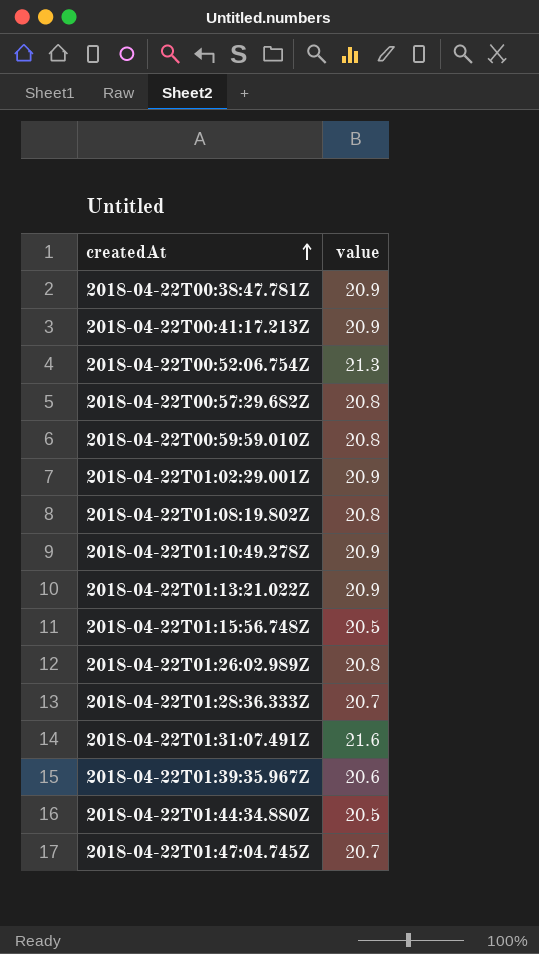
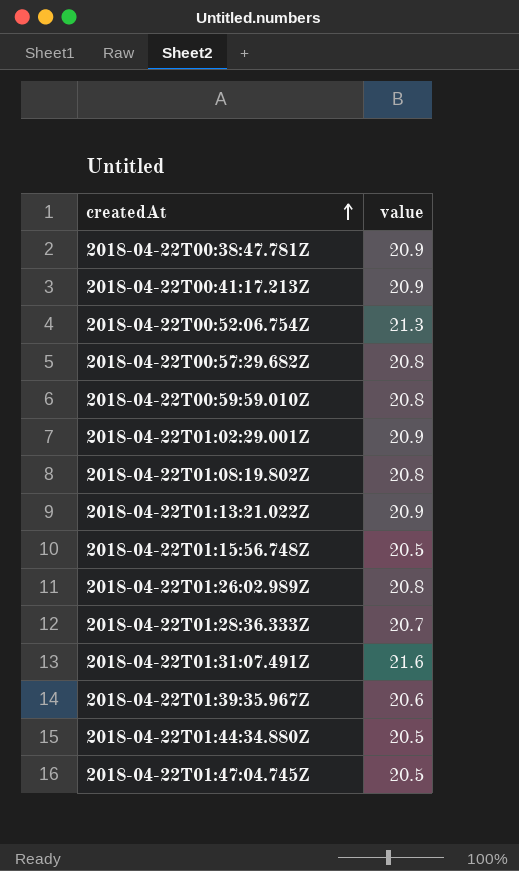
row 2018-04-22T01:10:49.278Z: 20.9 -> none
2018-04-22T01:47:04.745Z | value: 20.7 -> 20.5

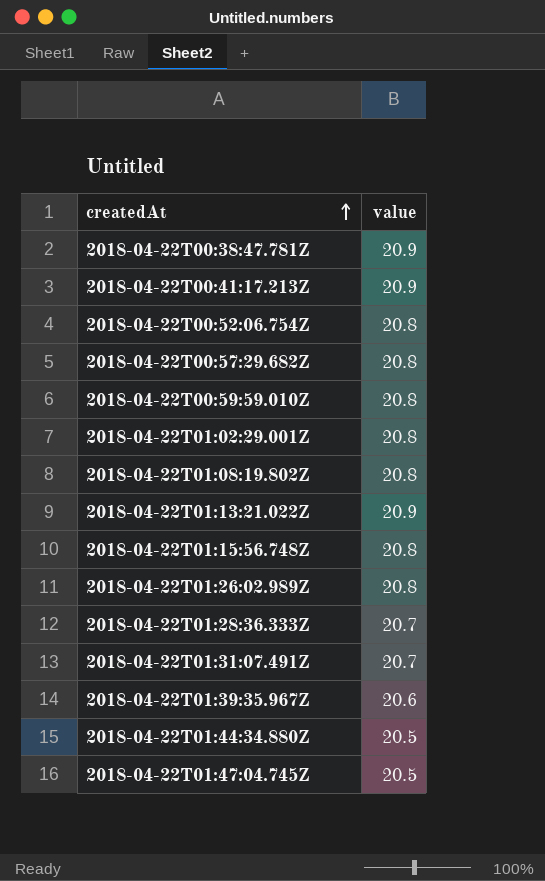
2018-04-22T00:52:06.754Z | value: 21.3 -> 20.8
2018-04-22T01:02:29.001Z | value: 20.9 -> 20.8
2018-04-22T01:15:56.748Z | value: 20.5 -> 20.8
2018-04-22T01:31:07.491Z | value: 21.6 -> 20.7

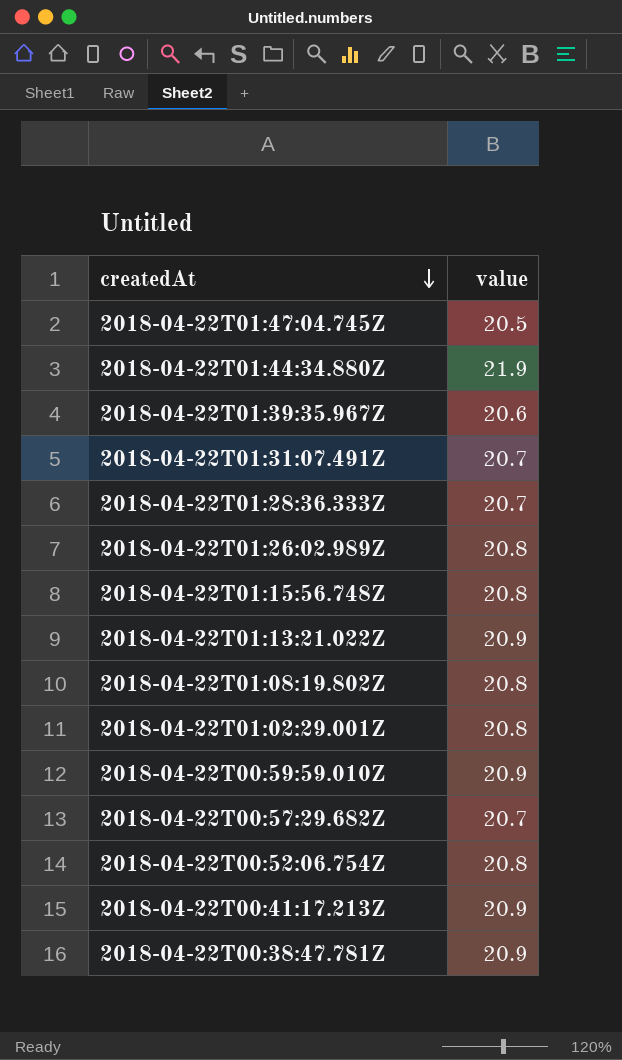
row order: createdAt ascending -> createdAt descending
2018-04-22T01:44:34.880Z | value: 20.5 -> 21.9
2018-04-22T00:59:59.010Z | value: 20.8 -> 20.9
2018-04-22T00:57:29.682Z | value: 20.8 -> 20.7

